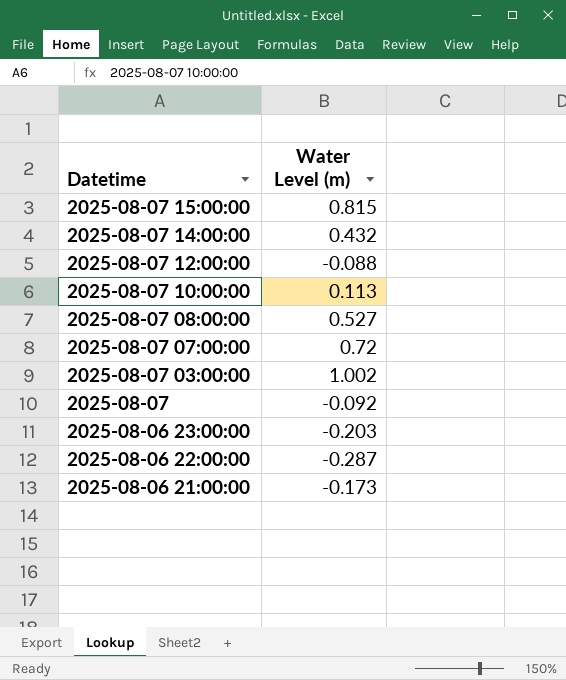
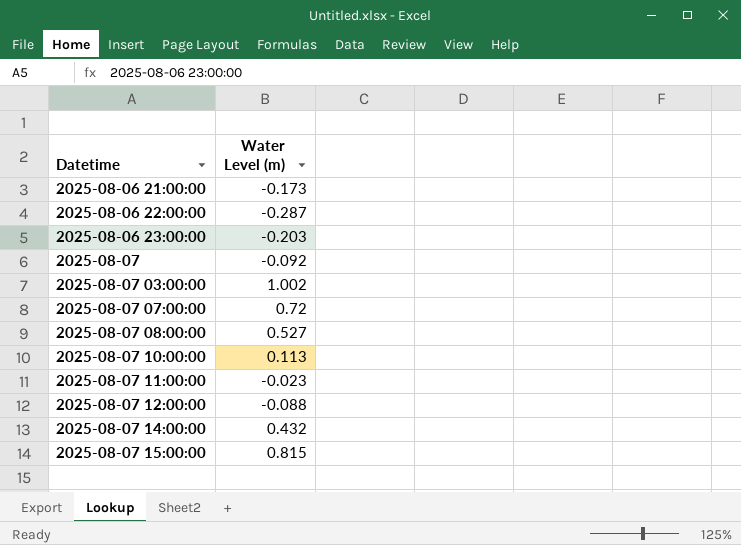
row order: Datetime descending -> Datetime ascending
row 2025-08-07 11:00:00: none -> -0.023

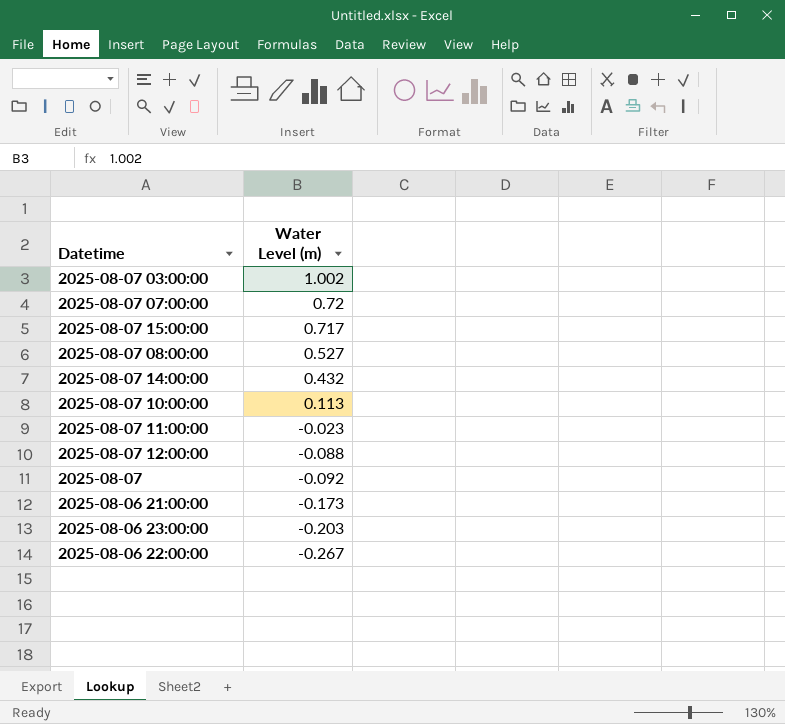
row order: Datetime ascending -> Water Level (m) descending
2025-08-07 15:00:00 | Water Level (m): 0.815 -> 0.717
2025-08-06 22:00:00 | Water Level (m): -0.287 -> -0.267

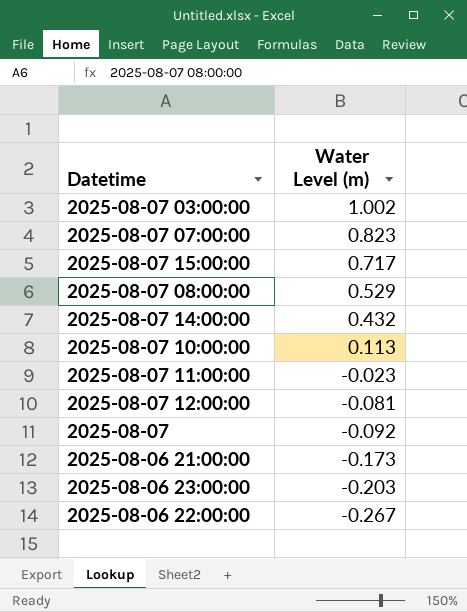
2025-08-07 07:00:00 | Water Level (m): 0.72 -> 0.823
2025-08-07 08:00:00 | Water Level (m): 0.527 -> 0.529
2025-08-07 12:00:00 | Water Level (m): -0.088 -> -0.081

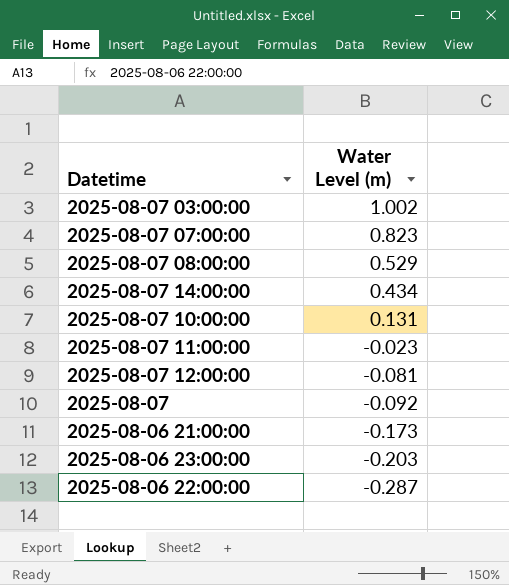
row 2025-08-07 15:00:00: 0.717 -> none
2025-08-07 14:00:00 | Water Level (m): 0.432 -> 0.434
2025-08-07 10:00:00 | Water Level (m): 0.113 -> 0.131
2025-08-06 22:00:00 | Water Level (m): -0.267 -> -0.287

